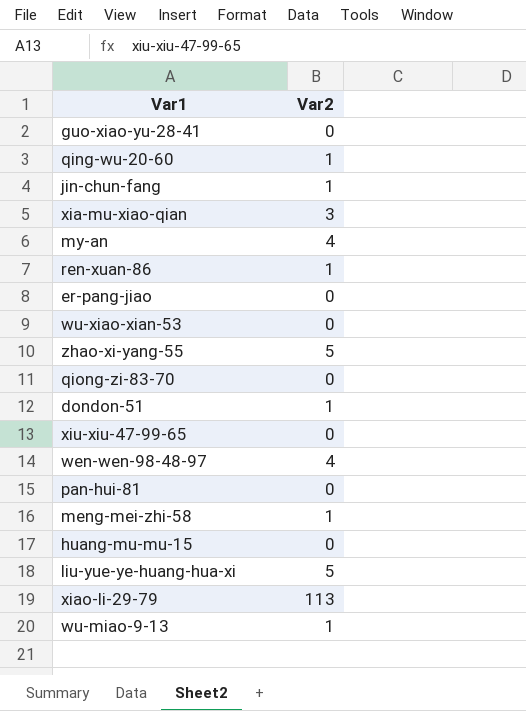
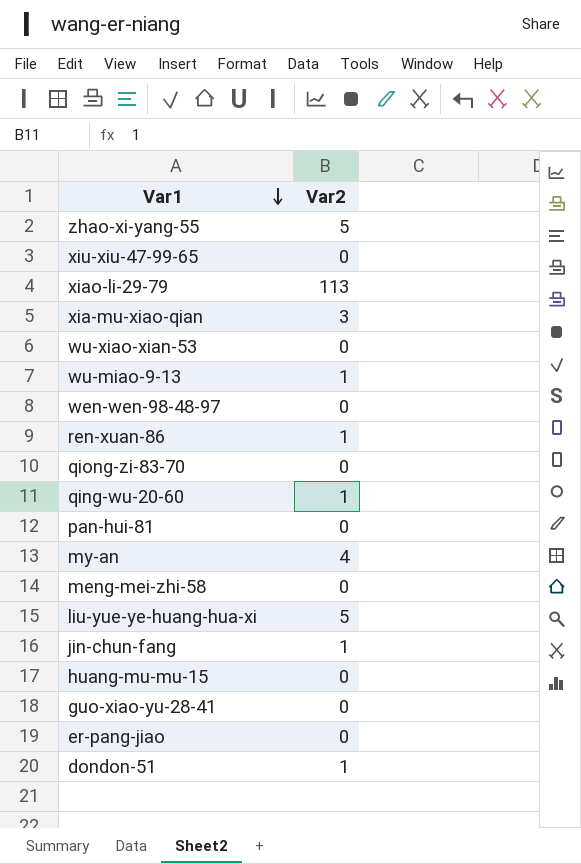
row order: none -> Var1 descending
wen-wen-98-48-97 | Var2: 4 -> 0
meng-mei-zhi-58 | Var2: 1 -> 0

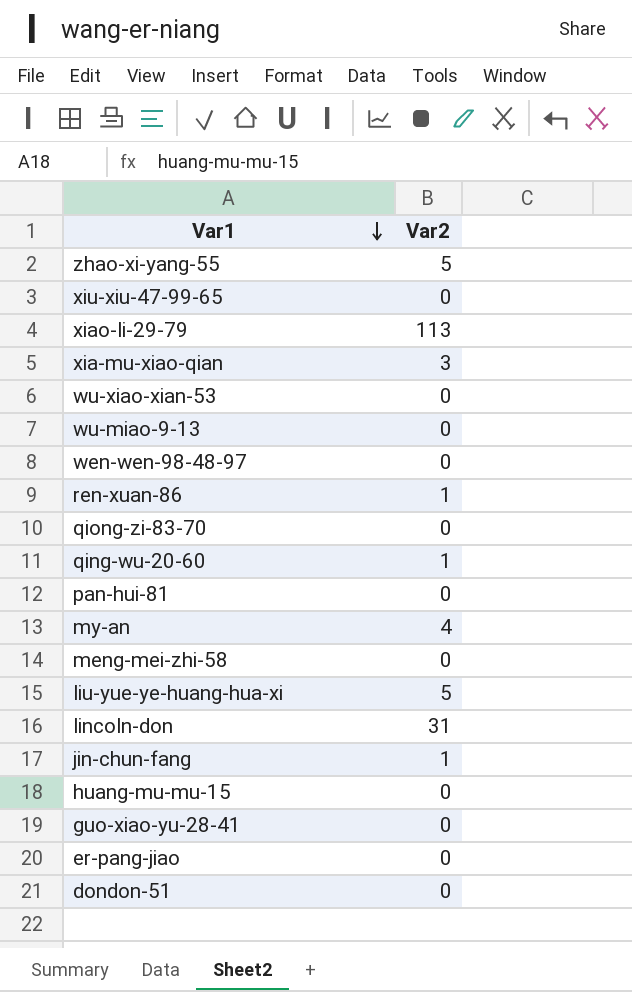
wu-miao-9-13 | Var2: 1 -> 0
row lincoln-don: none -> 31
dondon-51 | Var2: 1 -> 0

